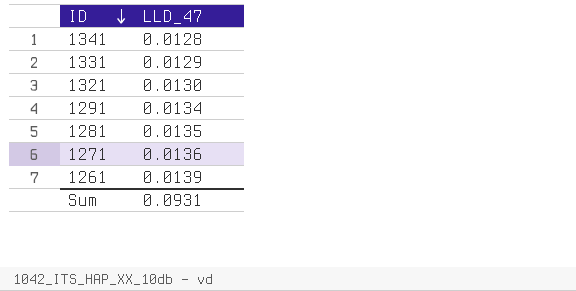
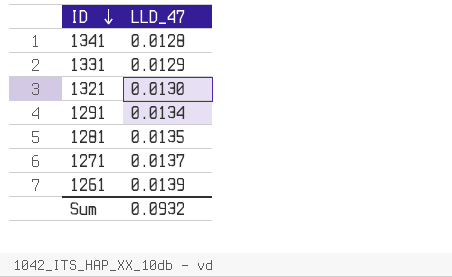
1271 | LLD_47: 0.0136 -> 0.0137
Sum | LLD_47: 0.0931 -> 0.0932

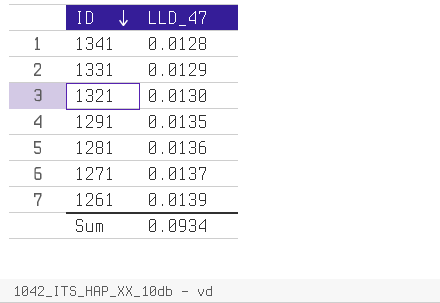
1291 | LLD_47: 0.0134 -> 0.0135
1281 | LLD_47: 0.0135 -> 0.0136
Sum | LLD_47: 0.0932 -> 0.0934

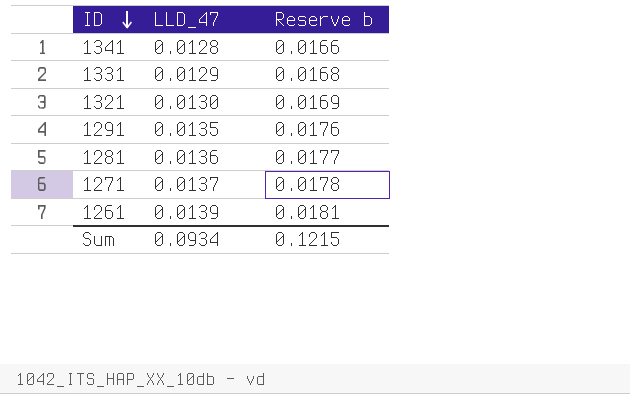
column Reserve b | formula: none -> [LLD_47] * 1.3

